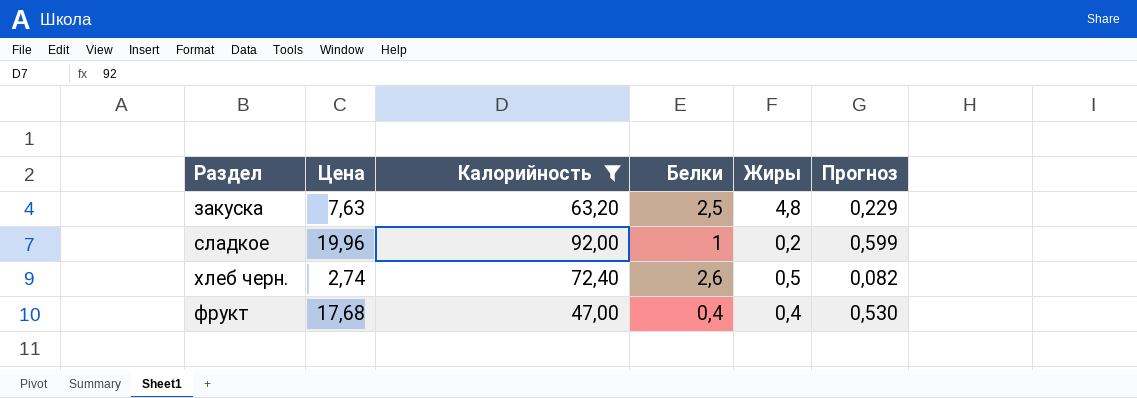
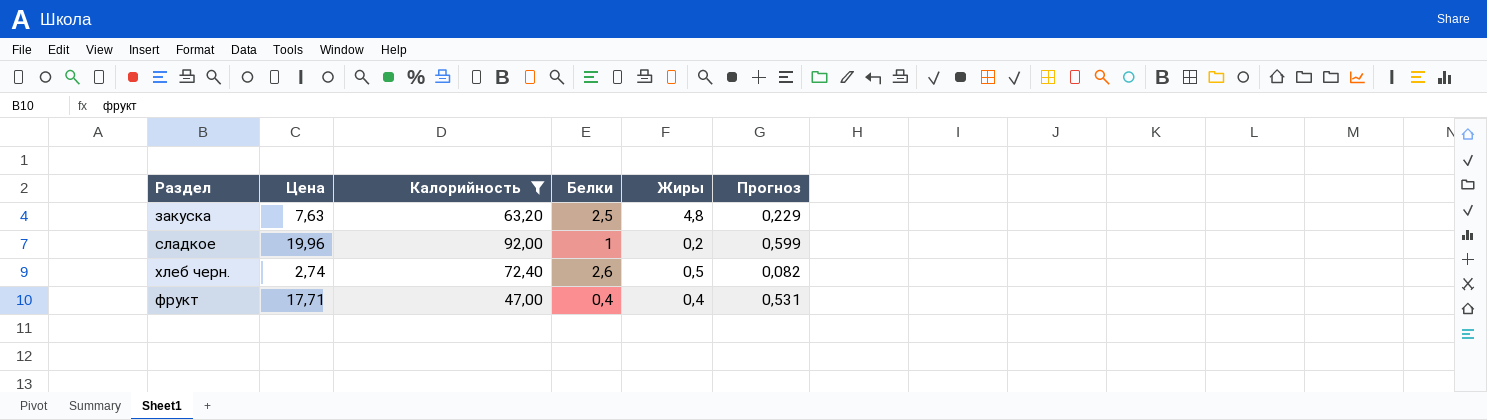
фрукт | Цена: 17,68 -> 17,71
фрукт | Прогноз: 0,530 -> 0,531

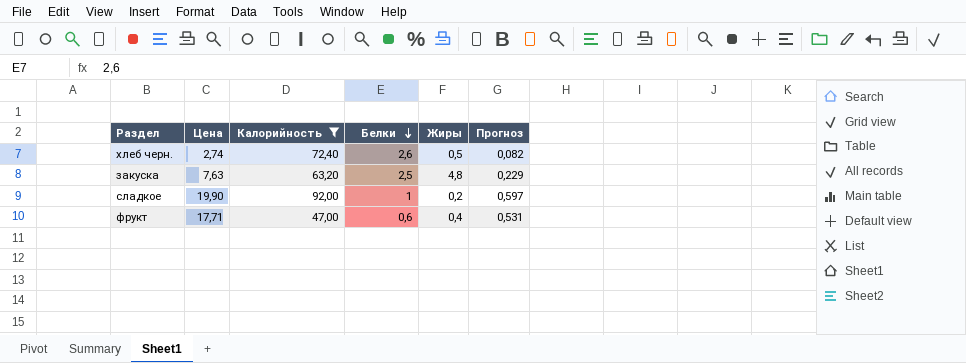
row order: none -> Белки descending
сладкое | Цена: 19,96 -> 19,90
сладкое | Прогноз: 0,599 -> 0,597
фрукт | Белки: 0,4 -> 0,6

